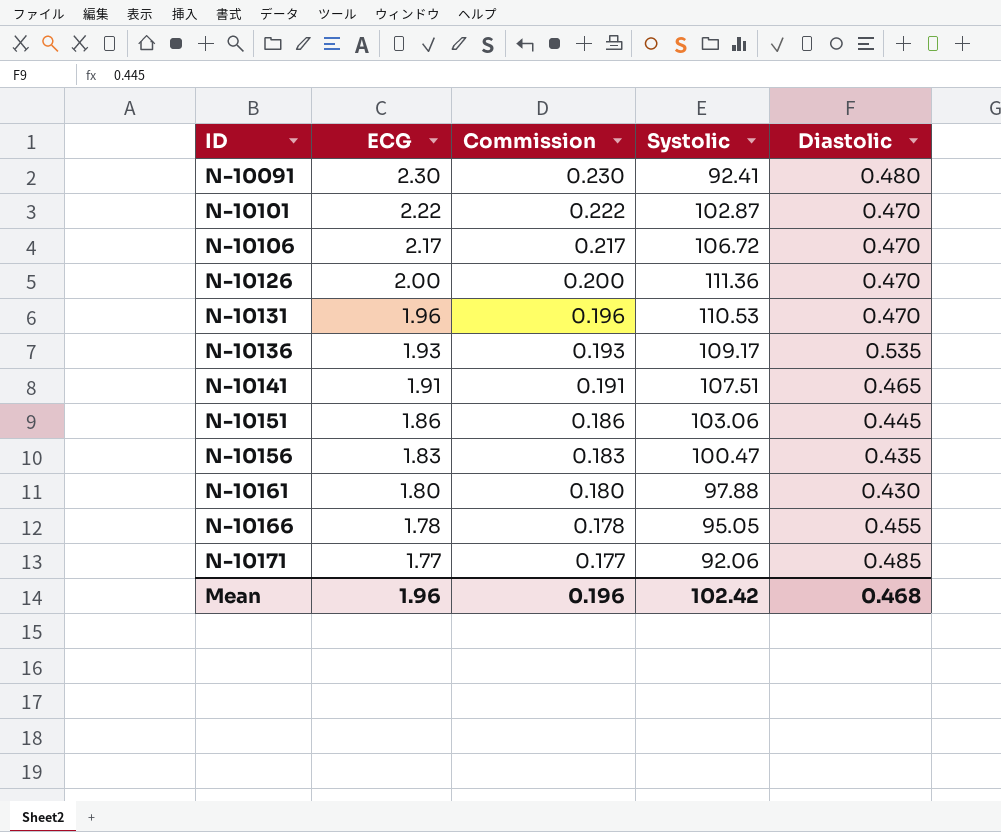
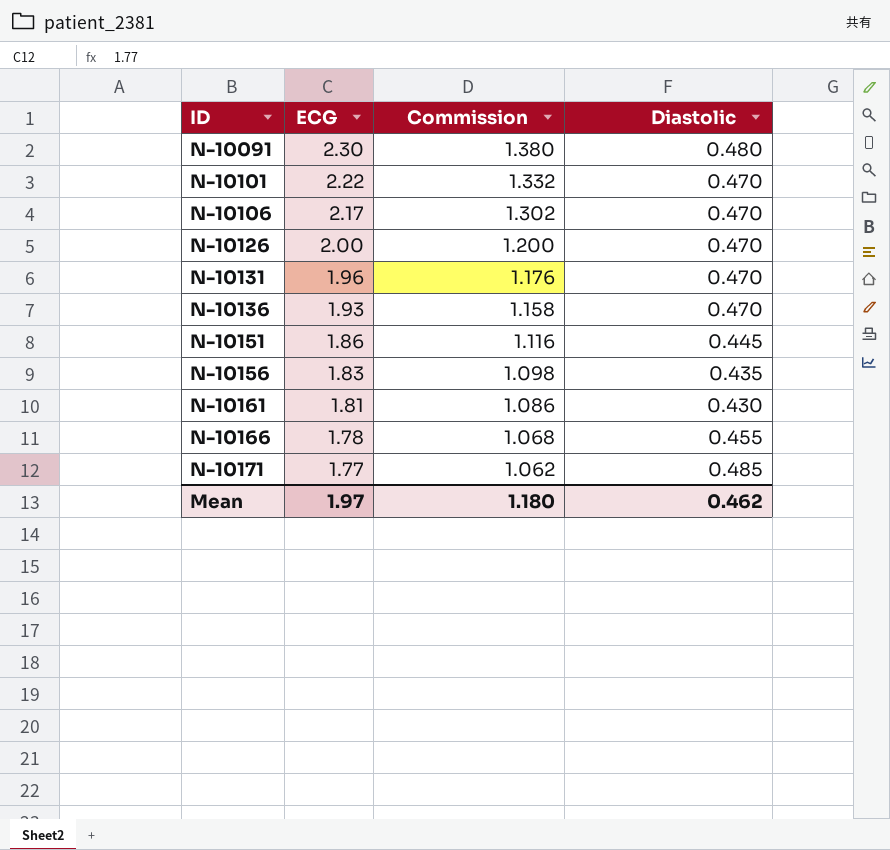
column Systolic | position: 4 -> none
column Commission | formula: [ECG] * 0.1 -> [ECG] * 0.6
row N-10141: 1.91 | 0.191 | 107.51 | 0.465 -> none
N-10136 | Diastolic: 0.535 -> 0.470
N-10161 | ECG: 1.80 -> 1.81
Mean | ECG: 1.96 -> 1.97
Mean | Commission: 0.196 -> 1.180
Mean | Diastolic: 0.468 -> 0.462

